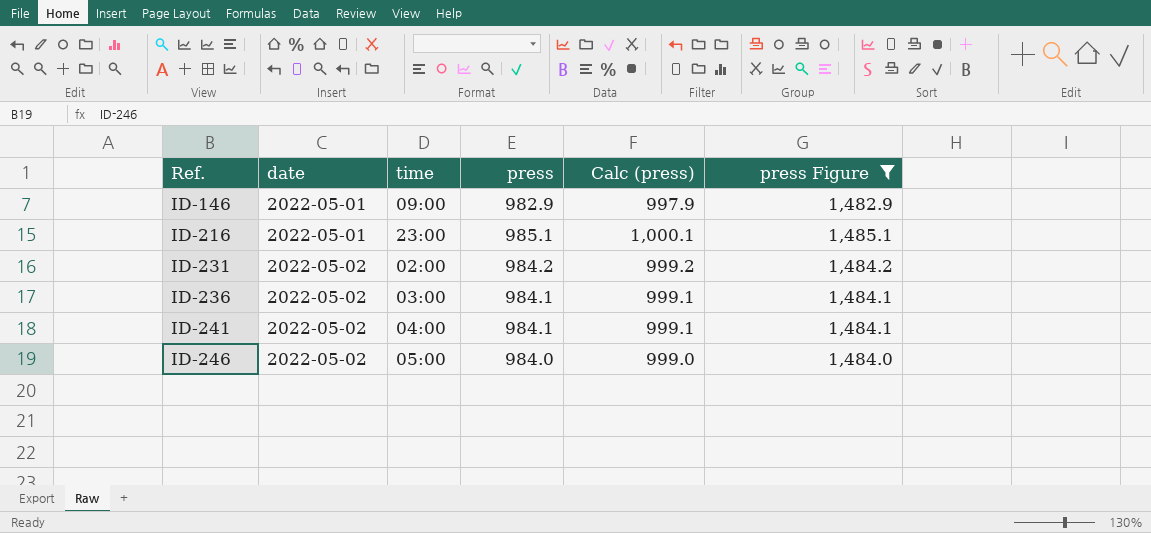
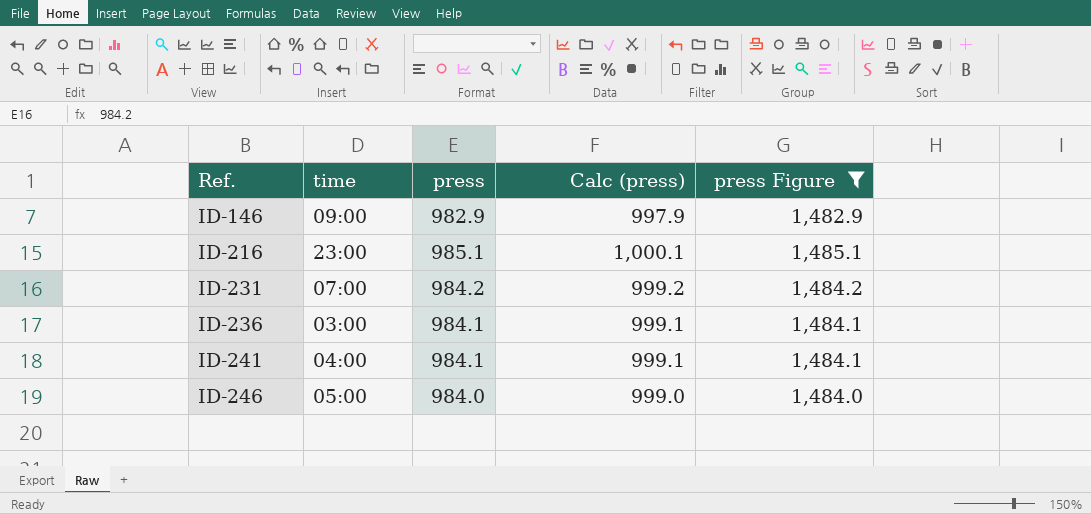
column date | position: 2 -> none
ID-231 | time: 02:00 -> 07:00

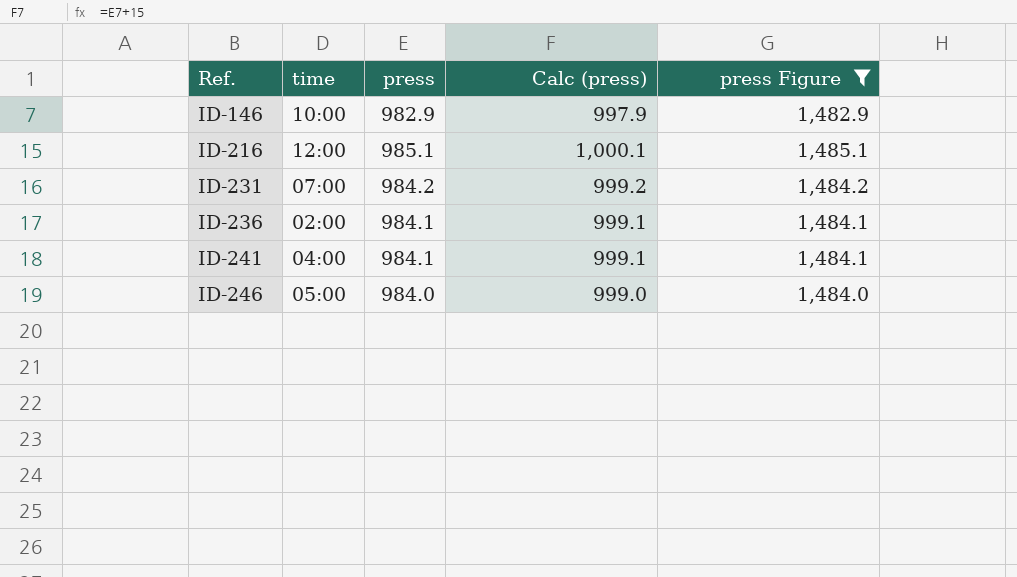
ID-146 | time: 09:00 -> 10:00
ID-216 | time: 23:00 -> 12:00
ID-236 | time: 03:00 -> 02:00

